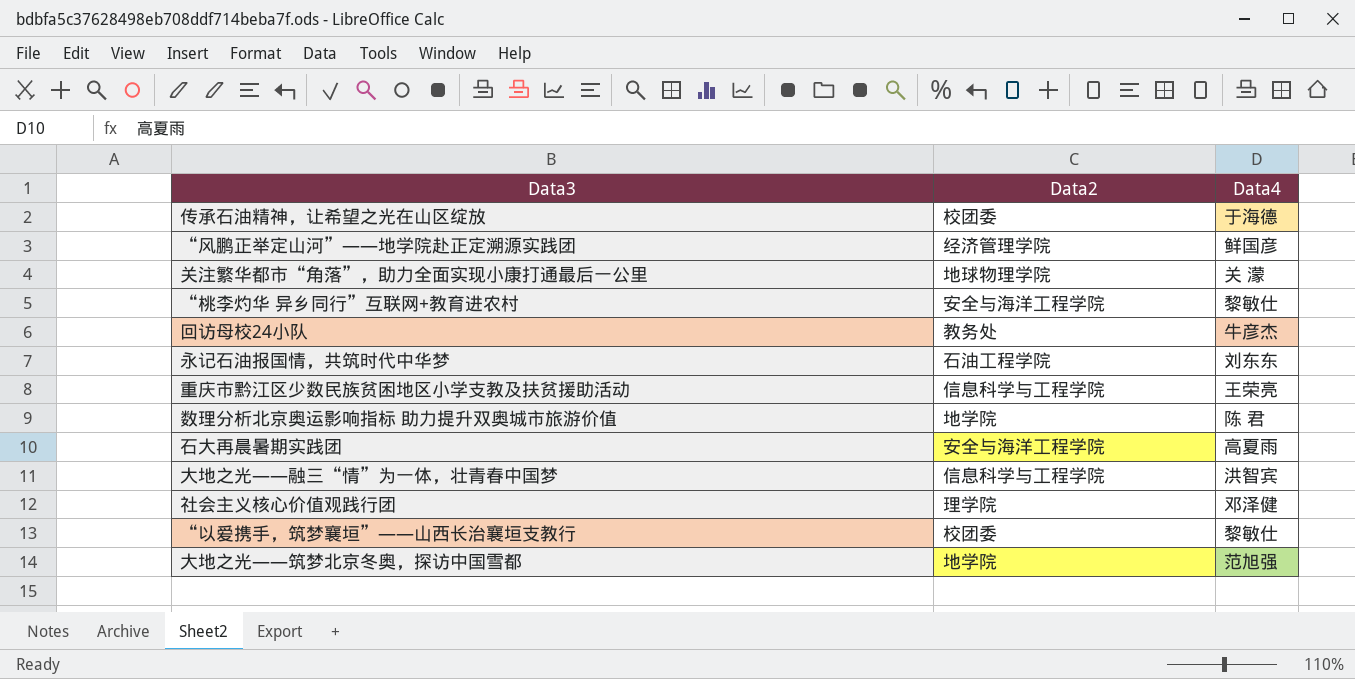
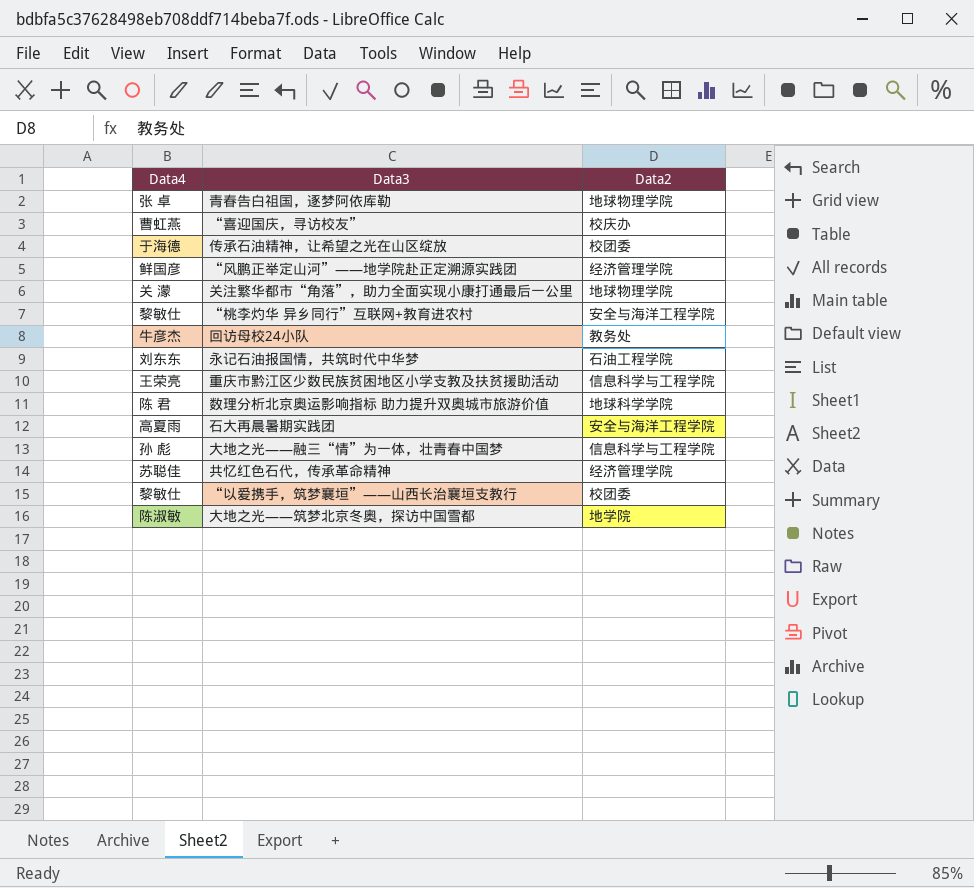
column Data4 | position: 3 -> 1
row 社会主义核心价值观践行团: 理学院 | 邓泽健 -> none
row 青春告白祖国，逐梦阿依库勒: none -> 张 卓 | 地球物理学院
row “喜迎国庆，寻访校友”: none -> 曹虹燕 | 校庆办
数理分析北京奥运影响指标 助力提升双奥城市旅游价值 | Data2: 地学院 -> 地球科学学院
大地之光——融三“情”为一体，壮青春中国梦 | Data4: 洪智宾 -> 孙 彪
row 共忆红色石代，传承革命精神: none -> 苏聪佳 | 经济管理学院
大地之光——筑梦北京冬奥，探访中国雪都 | Data4: 范旭强 -> 陈淑敏

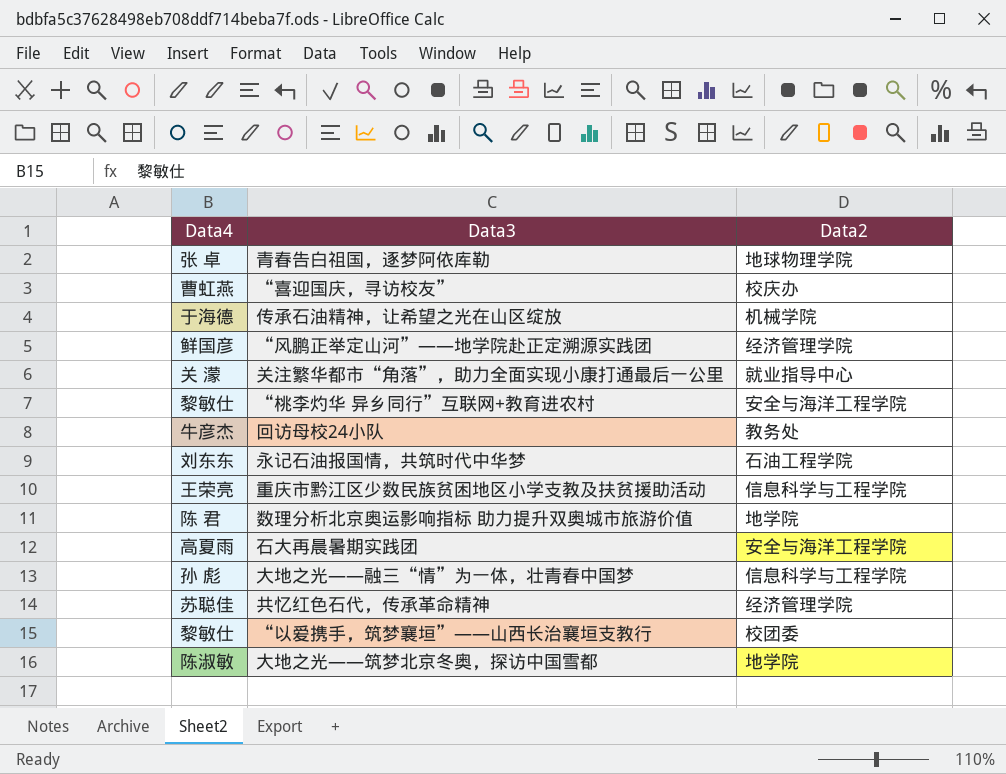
传承石油精神，让希望之光在山区绽放 | Data2: 校团委 -> 机械学院
关注繁华都市“角落”，助力全面实现小康打通最后一公里 | Data2: 地球物理学院 -> 就业指导中心
数理分析北京奥运影响指标 助力提升双奥城市旅游价值 | Data2: 地球科学学院 -> 地学院

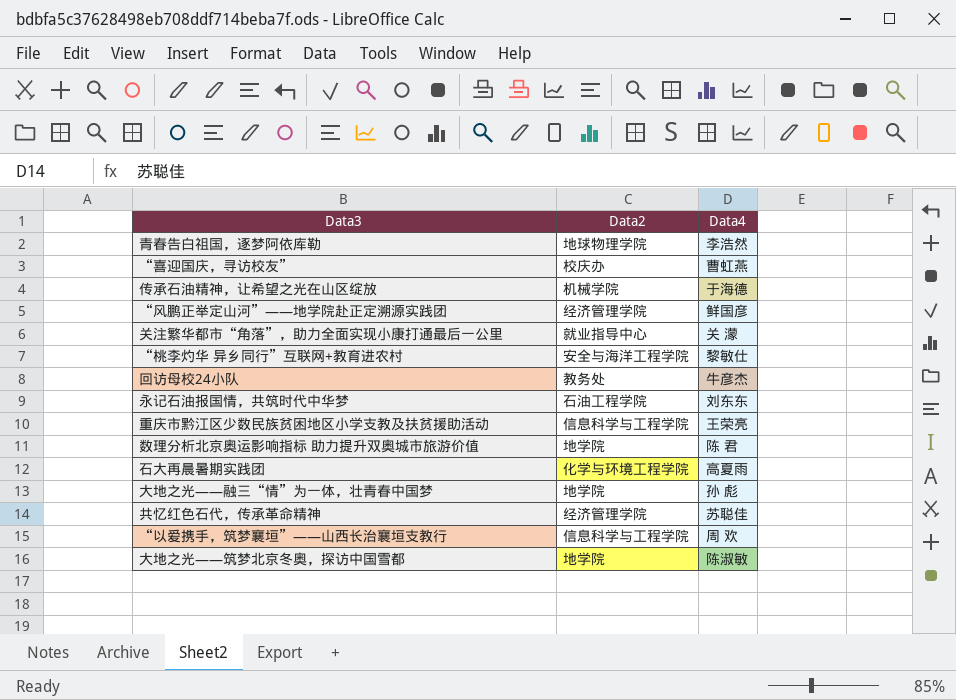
column Data4 | position: 1 -> 3
青春告白祖国，逐梦阿依库勒 | Data4: 张 卓 -> 李浩然
石大再晨暑期实践团 | Data2: 安全与海洋工程学院 -> 化学与环境工程学院
大地之光——融三“情”为一体，壮青春中国梦 | Data2: 信息科学与工程学院 -> 地学院
“以爱携手，筑梦襄垣”——山西长治襄垣支教行 | Data2: 校团委 -> 信息科学与工程学院
“以爱携手，筑梦襄垣”——山西长治襄垣支教行 | Data4: 黎敏仕 -> 周 欢

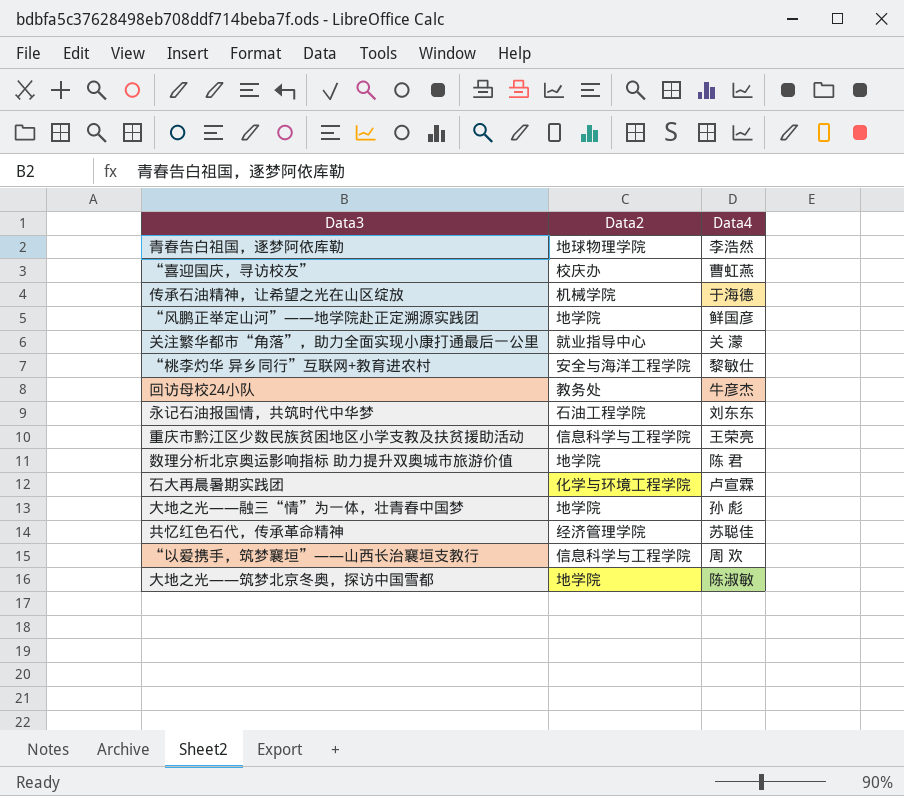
“风鹏正举定山河”——地学院赴正定溯源实践团 | Data2: 经济管理学院 -> 地学院
石大再晨暑期实践团 | Data4: 高夏雨 -> 卢宣霖

